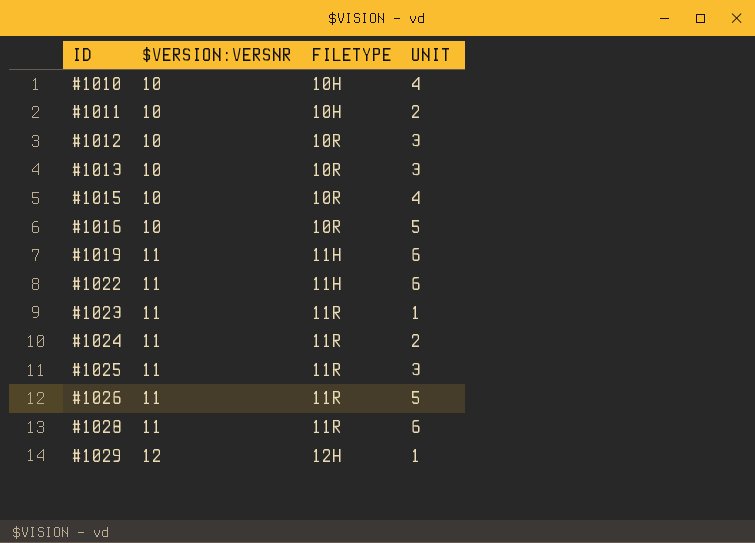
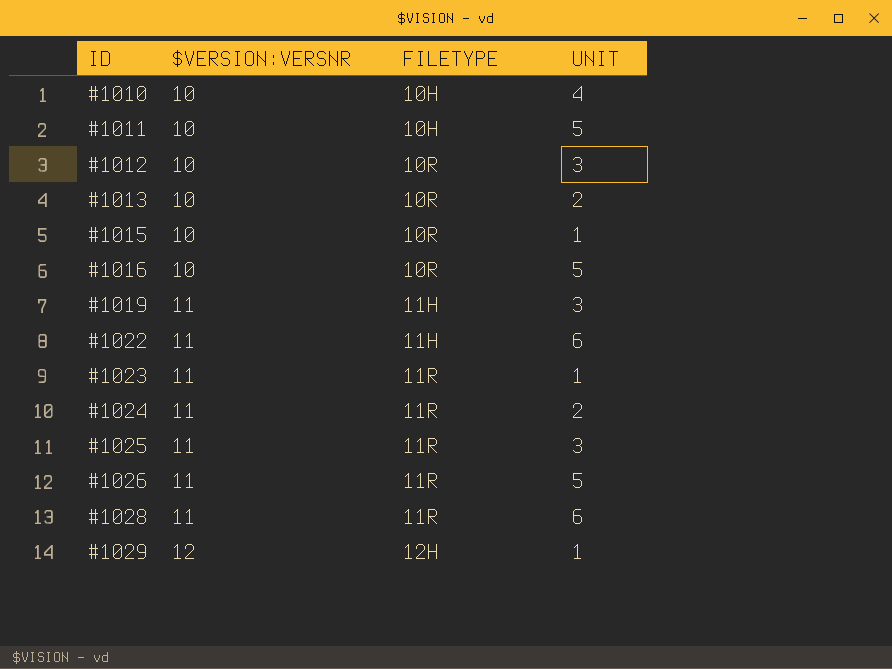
#1011 | UNIT: 2 -> 5
#1013 | UNIT: 3 -> 2
#1015 | UNIT: 4 -> 1
#1019 | UNIT: 6 -> 3

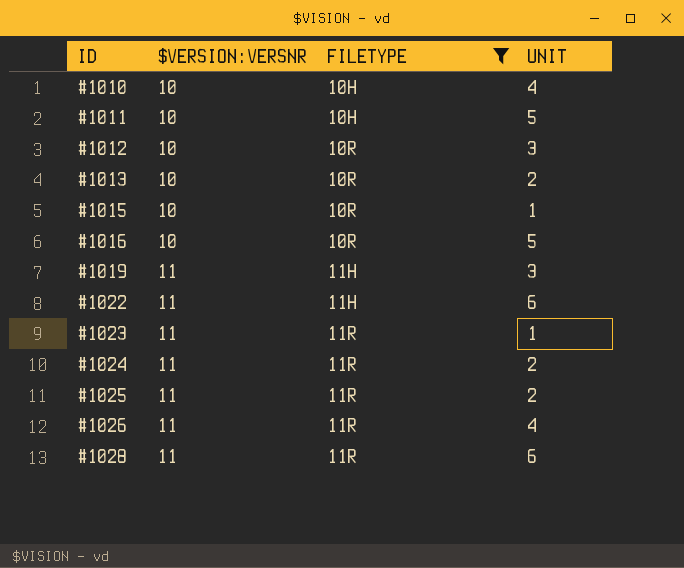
filter: none -> FILETYPE != 12H
#1025 | UNIT: 3 -> 2
#1026 | UNIT: 5 -> 4

